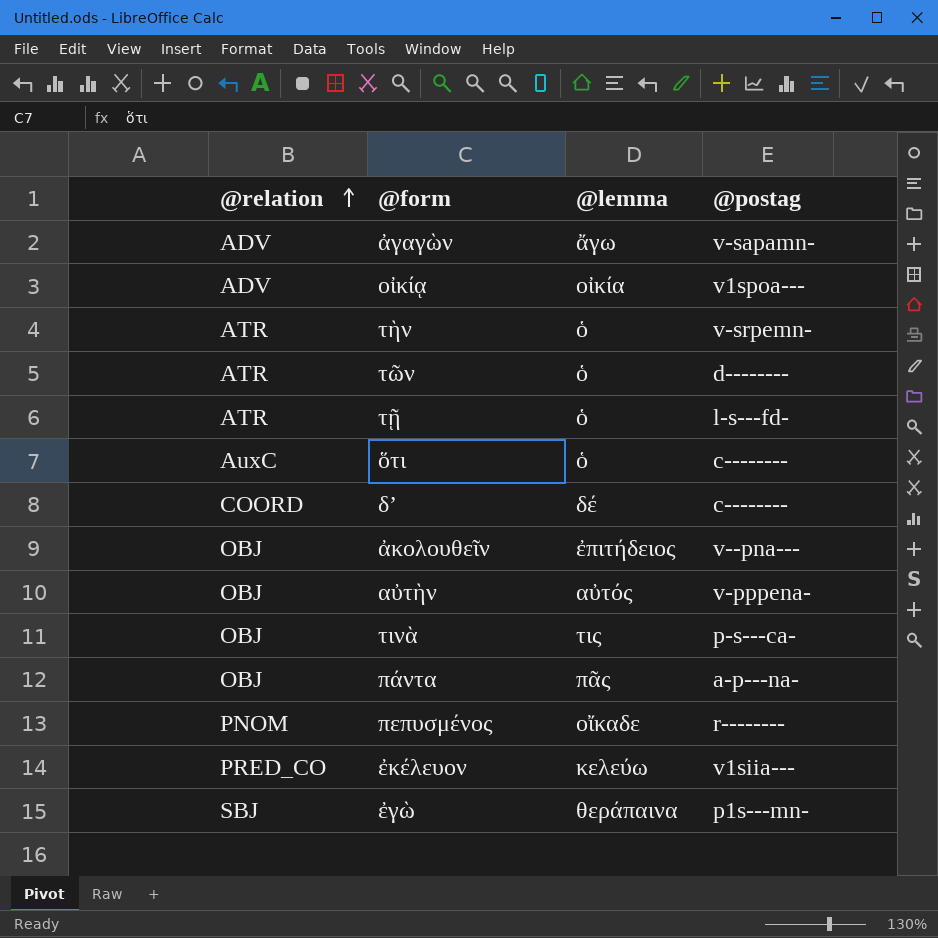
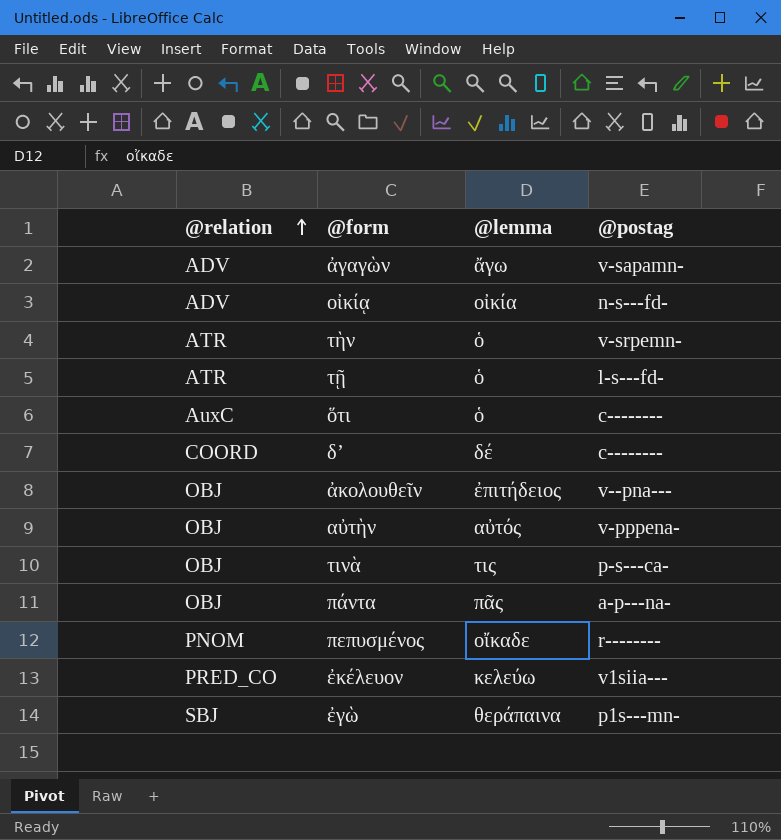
row τῶν: ATR | ὁ | d-------- -> none
οἰκίᾳ | @postag: v1spoa--- -> n-s---fd-

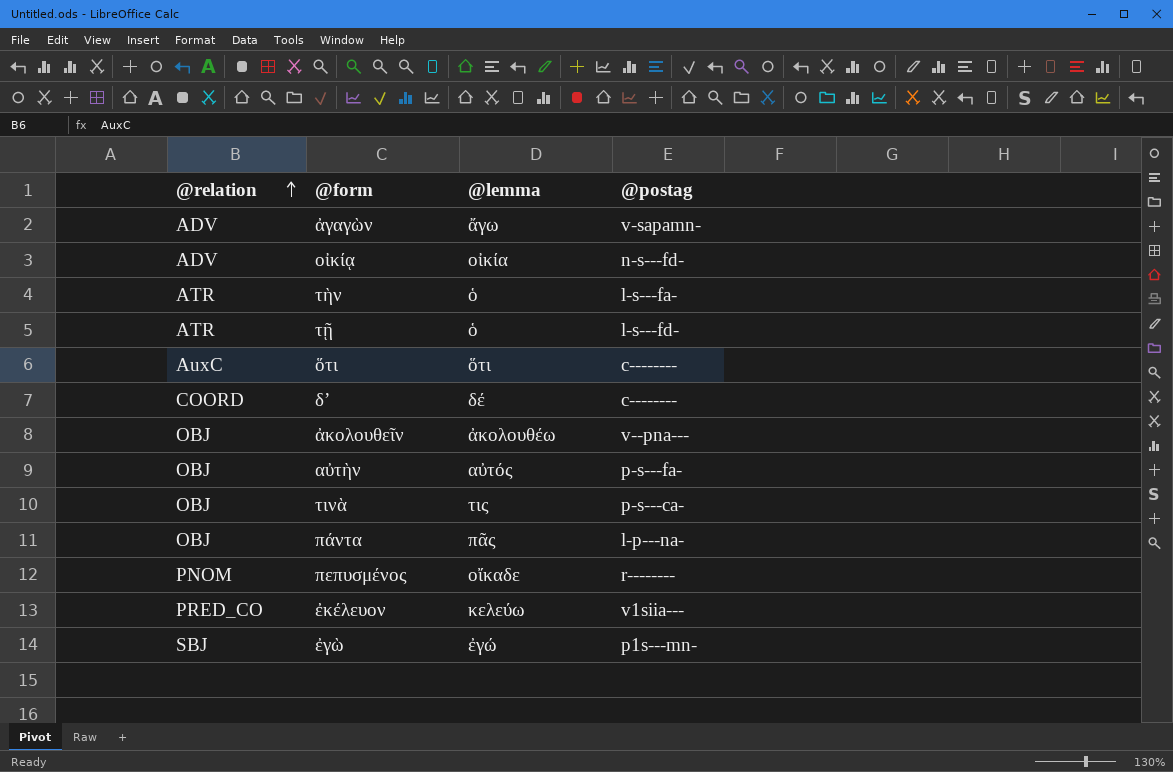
τὴν | @postag: v-srpemn- -> l-s---fa-
ὅτι | @lemma: ὁ -> ὅτι
ἀκολουθεῖν | @lemma: ἐπιτήδειος -> ἀκολουθέω
αὐτὴν | @postag: v-pppena- -> p-s---fa-
πάντα | @postag: a-p---na- -> l-p---na-
ἐγὼ | @lemma: θεράπαινα -> ἐγώ

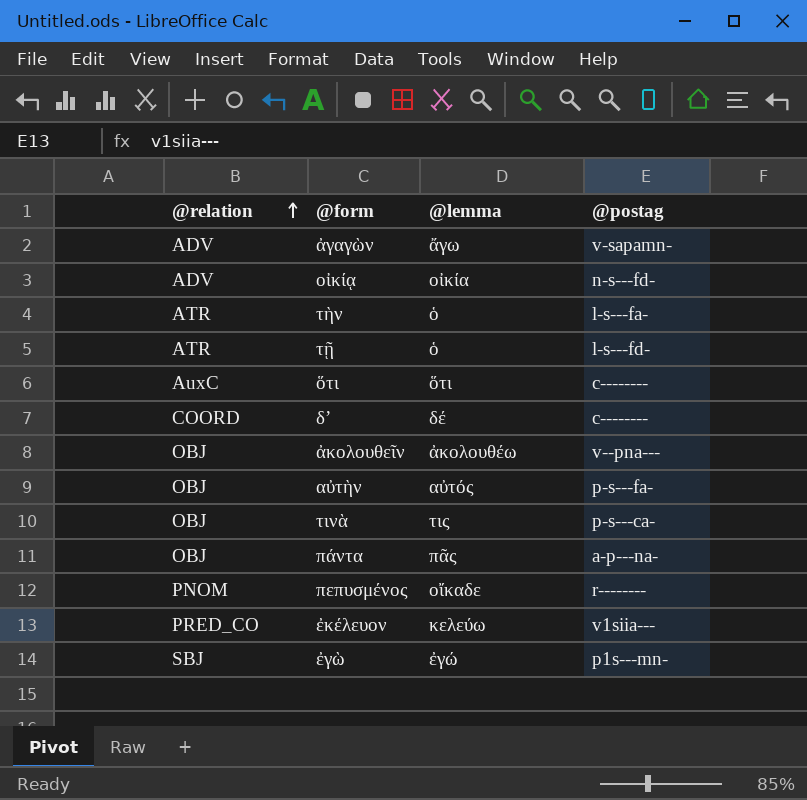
πάντα | @postag: l-p---na- -> a-p---na-

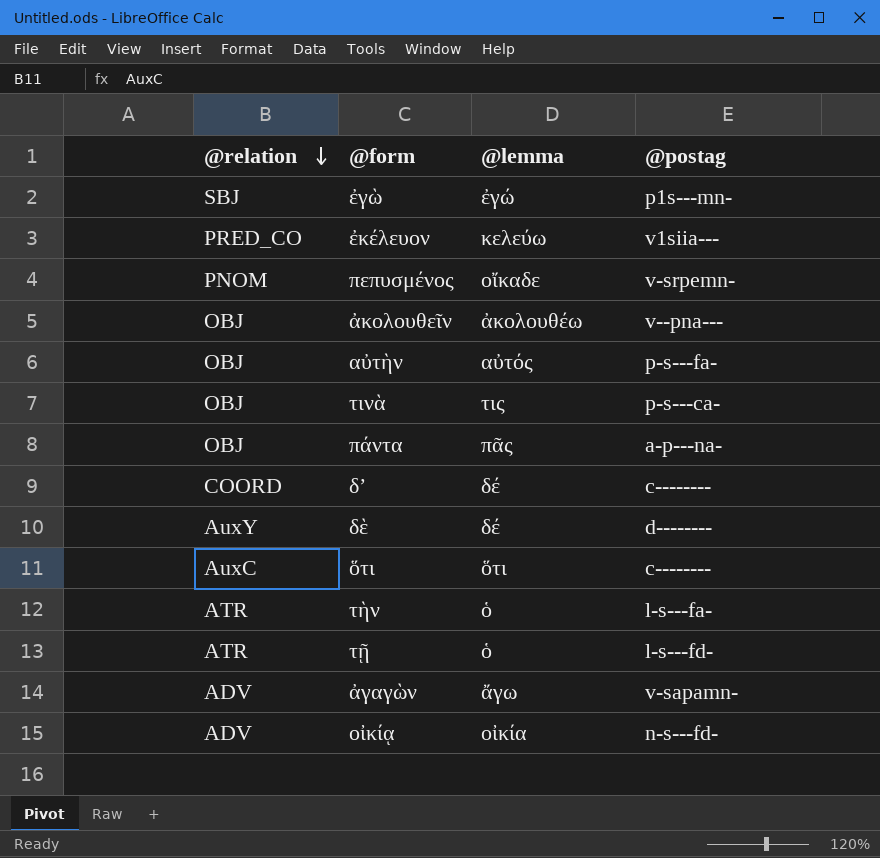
row order: @relation ascending -> @relation descending
πεπυσμένος | @postag: r-------- -> v-srpemn-
row δὲ: none -> AuxY | δέ | d--------

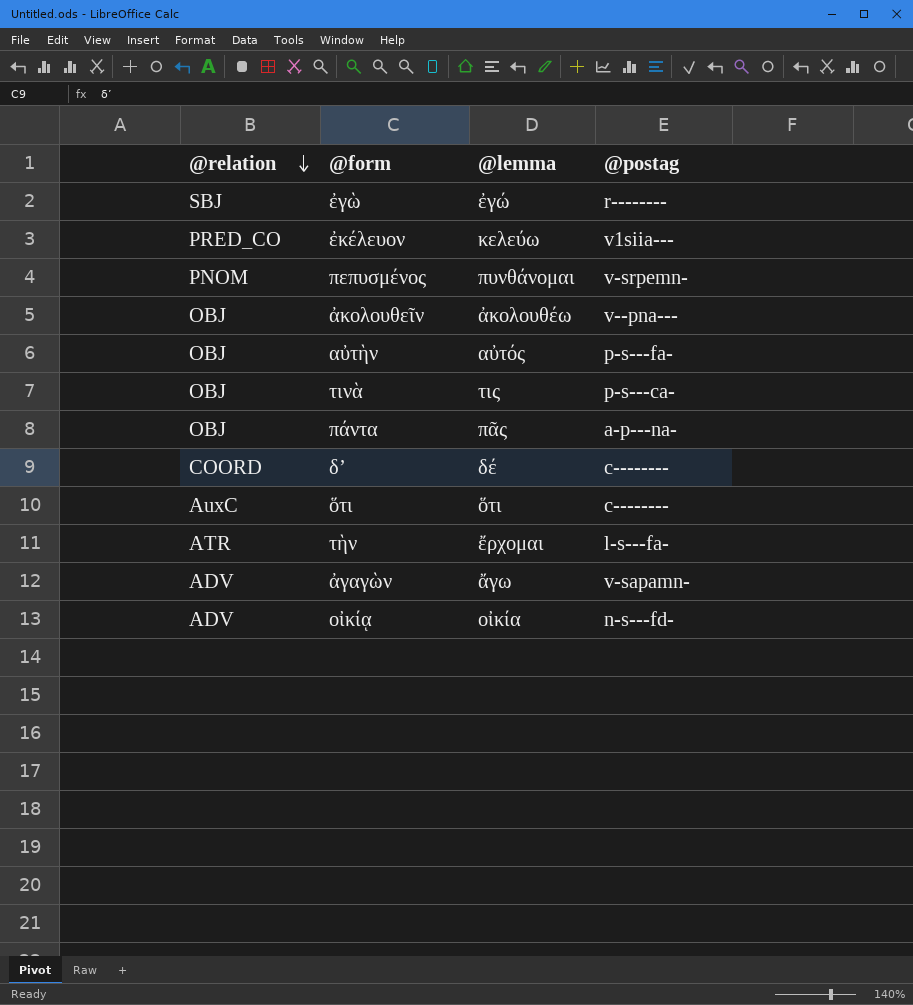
row δὲ: AuxY | δέ | d-------- -> none
row τῇ: ATR | ὁ | l-s---fd- -> none
ἐγὼ | @postag: p1s---mn- -> r--------
πεπυσμένος | @lemma: οἴκαδε -> πυνθάνομαι
τὴν | @lemma: ὁ -> ἔρχομαι

